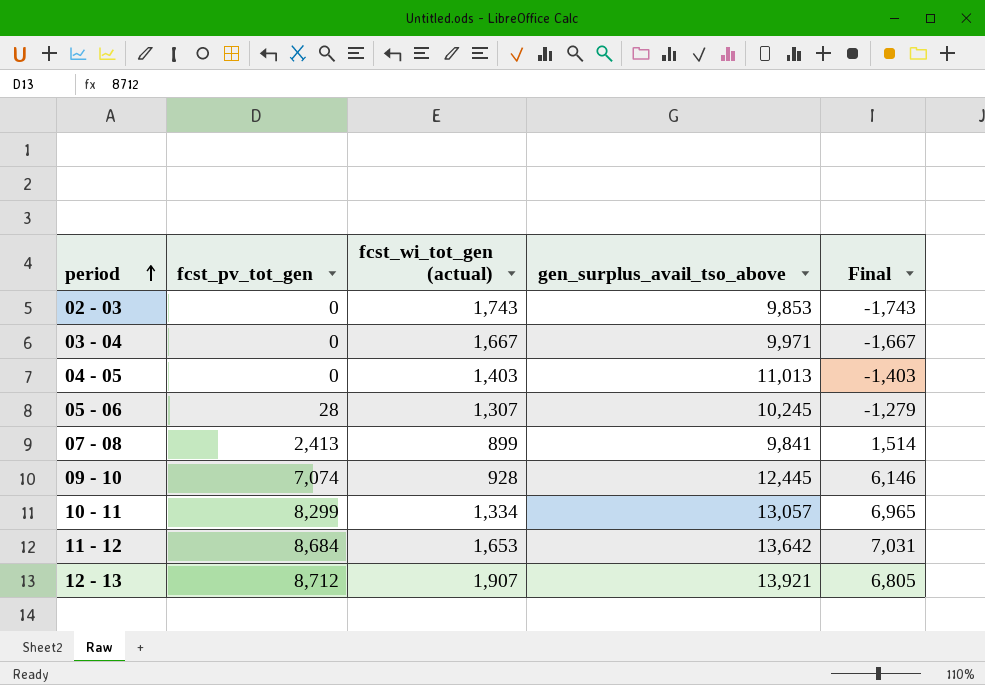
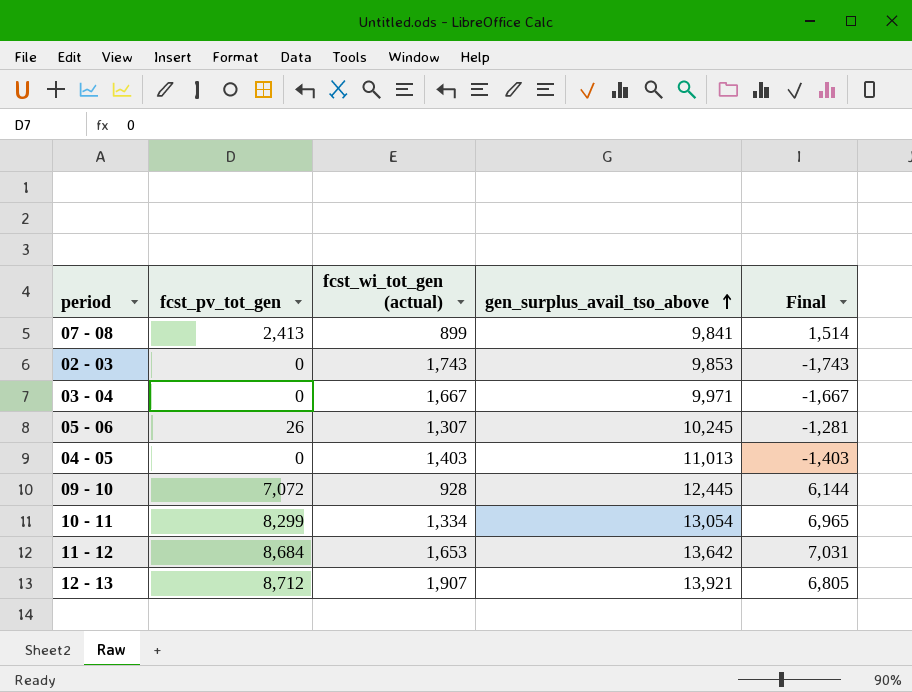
row order: period ascending -> gen_surplus_avail_tso_above ascending
05 - 06 | fcst_pv_tot_gen: 28 -> 26
05 - 06 | Final: -1,279 -> -1,281
09 - 10 | fcst_pv_tot_gen: 7,074 -> 7,072
09 - 10 | Final: 6,146 -> 6,144
10 - 11 | gen_surplus_avail_tso_above: 13,057 -> 13,054

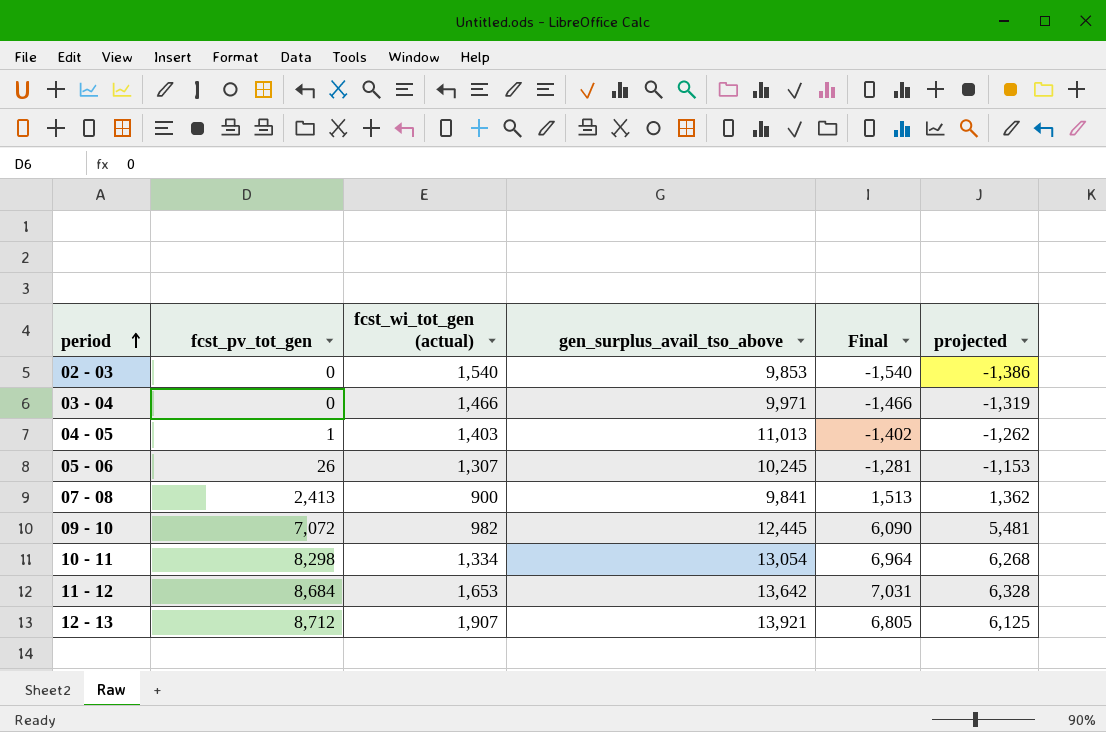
row order: gen_surplus_avail_tso_above ascending -> period ascending
column projected | formula: none -> [Final] * 0.9
02 - 03 | fcst_wi_tot_gen (actual): 1,743 -> 1,540
02 - 03 | Final: -1,743 -> -1,540
03 - 04 | fcst_wi_tot_gen (actual): 1,667 -> 1,466
03 - 04 | Final: -1,667 -> -1,466
04 - 05 | fcst_pv_tot_gen: 0 -> 1
04 - 05 | Final: -1,403 -> -1,402
07 - 08 | fcst_wi_tot_gen (actual): 899 -> 900
07 - 08 | Final: 1,514 -> 1,513
09 - 10 | fcst_wi_tot_gen (actual): 928 -> 982
09 - 10 | Final: 6,144 -> 6,090
10 - 11 | fcst_pv_tot_gen: 8,299 -> 8,298
10 - 11 | Final: 6,965 -> 6,964

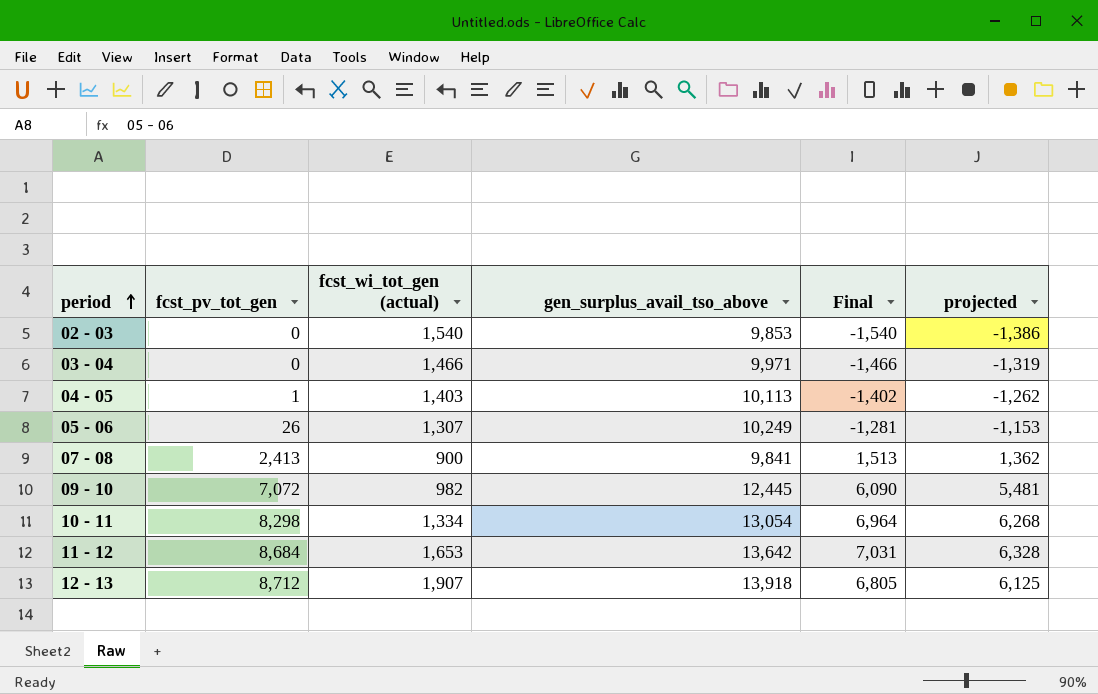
04 - 05 | gen_surplus_avail_tso_above: 11,013 -> 10,113
05 - 06 | gen_surplus_avail_tso_above: 10,245 -> 10,249
12 - 13 | gen_surplus_avail_tso_above: 13,921 -> 13,918

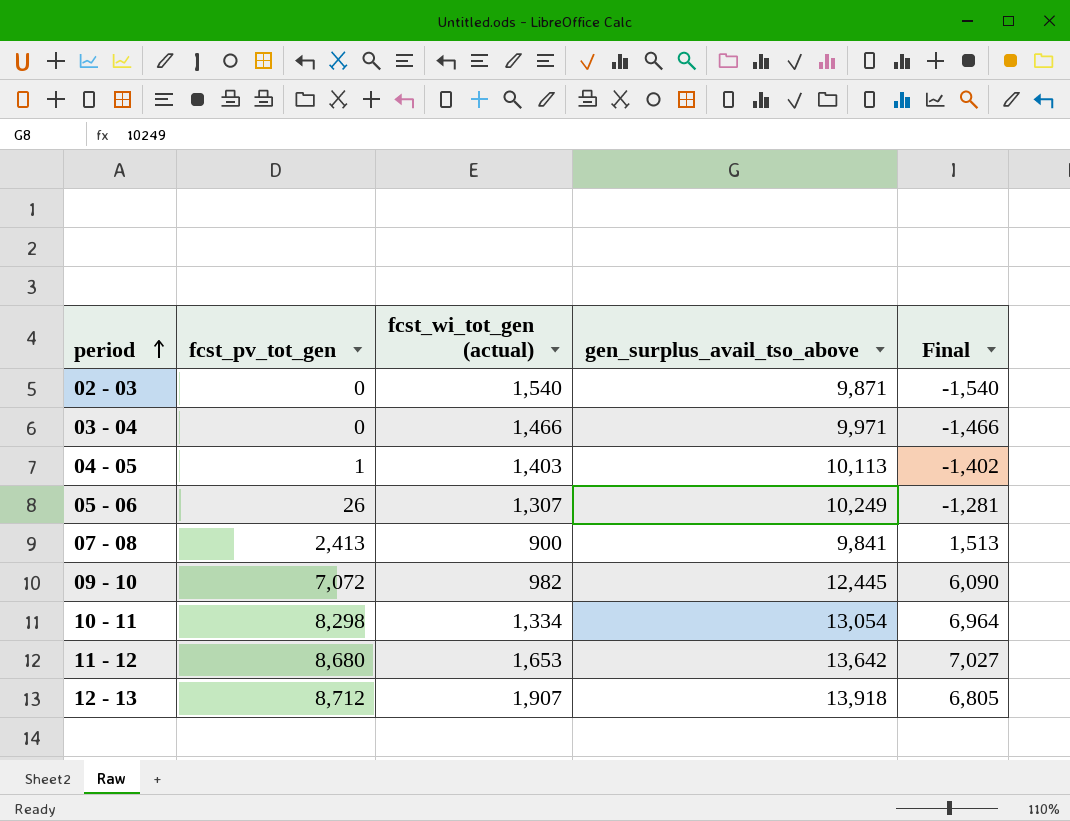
column projected | formula: [Final] * 0.9 -> none
02 - 03 | gen_surplus_avail_tso_above: 9,853 -> 9,871
11 - 12 | fcst_pv_tot_gen: 8,684 -> 8,680
11 - 12 | Final: 7,031 -> 7,027

